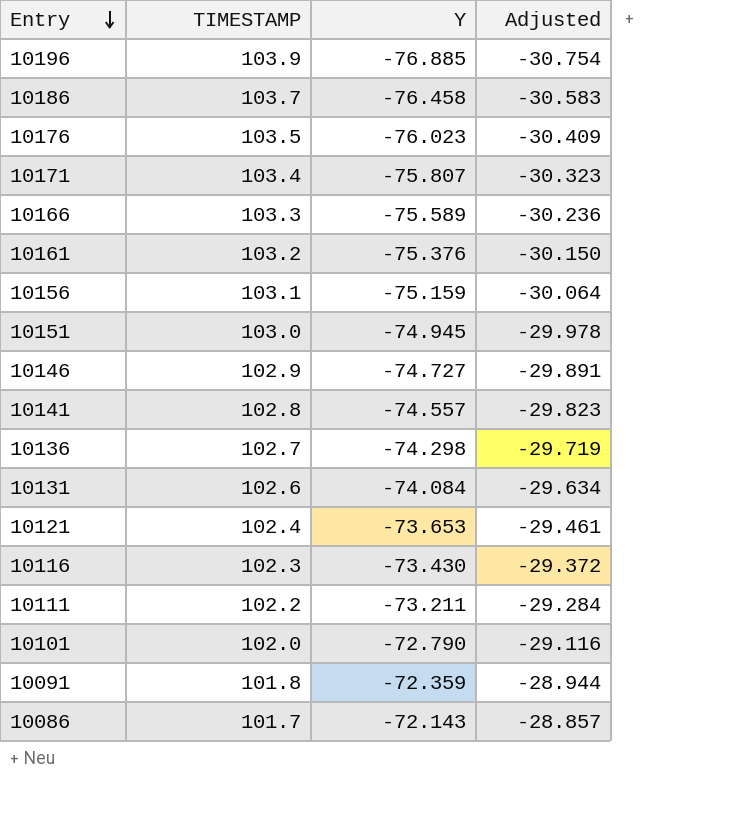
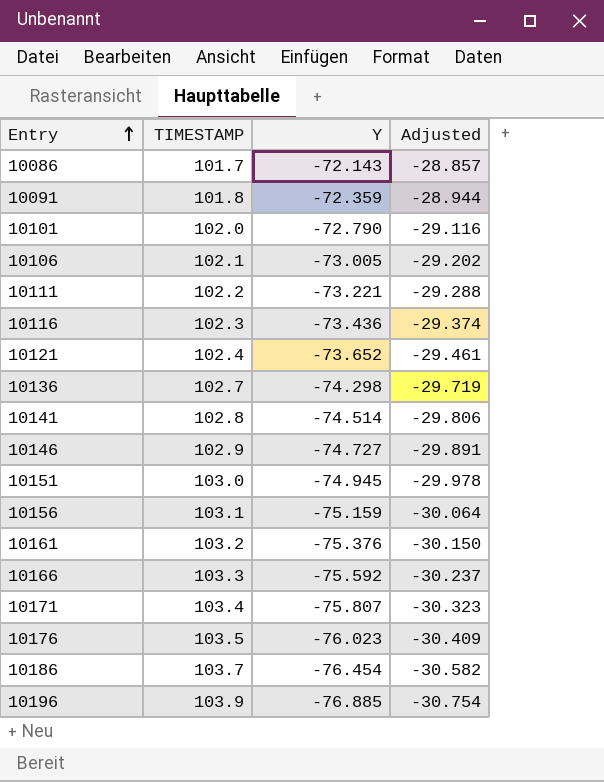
row order: Entry descending -> Entry ascending
row 10131: 102.6 | -74.084 | -29.634 -> none
row 10106: none -> 102.1 | -73.005 | -29.202
10111 | Y: -73.211 -> -73.221
10111 | Adjusted: -29.284 -> -29.288
10116 | Y: -73.430 -> -73.436
10116 | Adjusted: -29.372 -> -29.374
10121 | Y: -73.653 -> -73.652
10141 | Y: -74.557 -> -74.514
10141 | Adjusted: -29.823 -> -29.806
10166 | Y: -75.589 -> -75.592
10166 | Adjusted: -30.236 -> -30.237
10186 | Y: -76.458 -> -76.454
10186 | Adjusted: -30.583 -> -30.582

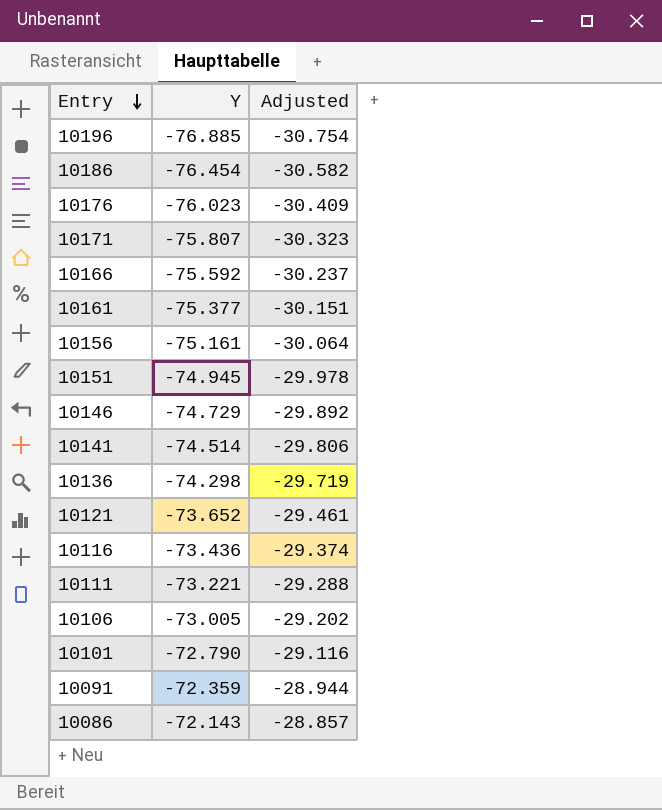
row order: Entry ascending -> Entry descending
column TIMESTAMP | position: 2 -> none
10161 | Y: -75.376 -> -75.377
10161 | Adjusted: -30.150 -> -30.151
10156 | Y: -75.159 -> -75.161
10146 | Y: -74.727 -> -74.729
10146 | Adjusted: -29.891 -> -29.892

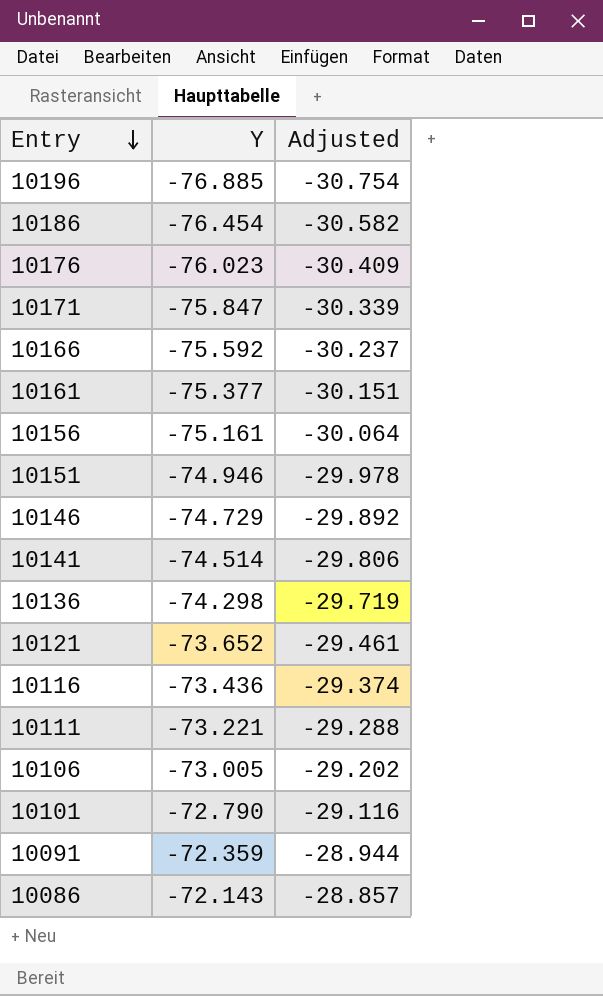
10171 | Y: -75.807 -> -75.847
10171 | Adjusted: -30.323 -> -30.339
10151 | Y: -74.945 -> -74.946

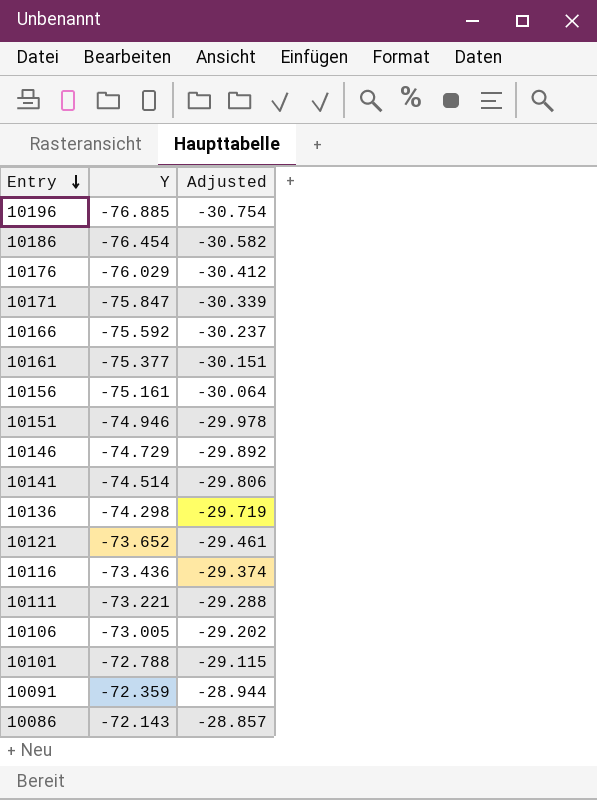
10176 | Y: -76.023 -> -76.029
10176 | Adjusted: -30.409 -> -30.412
10101 | Y: -72.790 -> -72.788
10101 | Adjusted: -29.116 -> -29.115

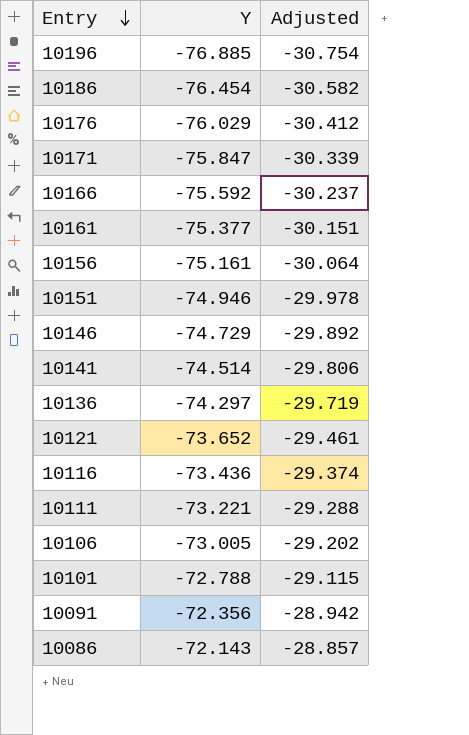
10136 | Y: -74.298 -> -74.297
10091 | Y: -72.359 -> -72.356
10091 | Adjusted: -28.944 -> -28.942

